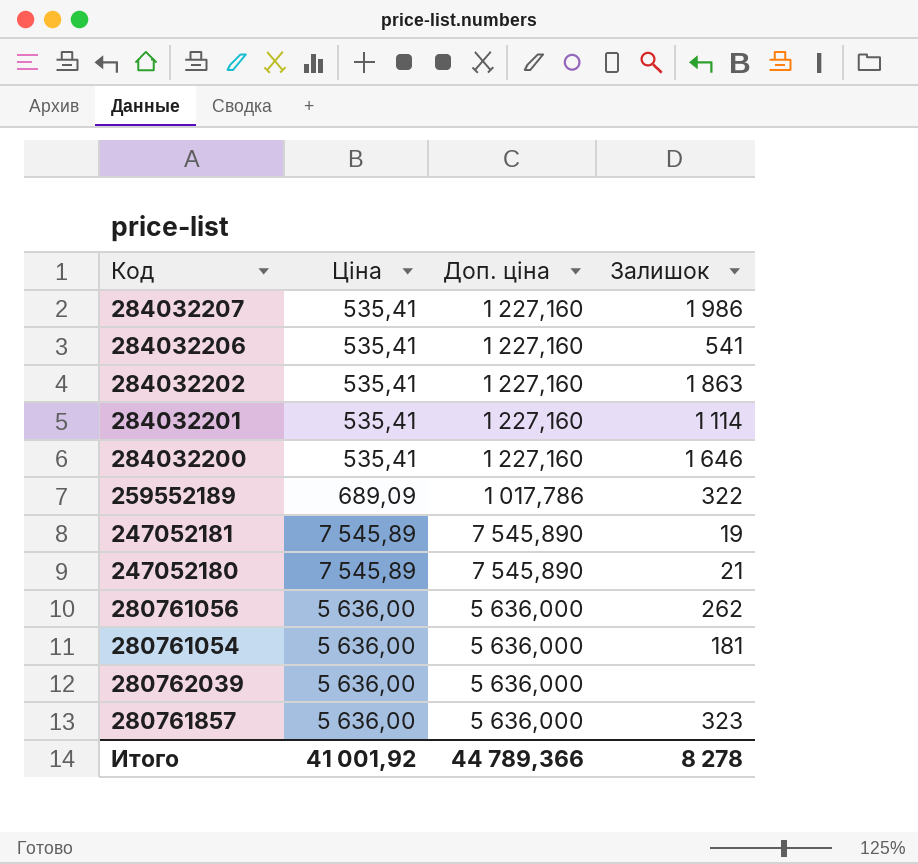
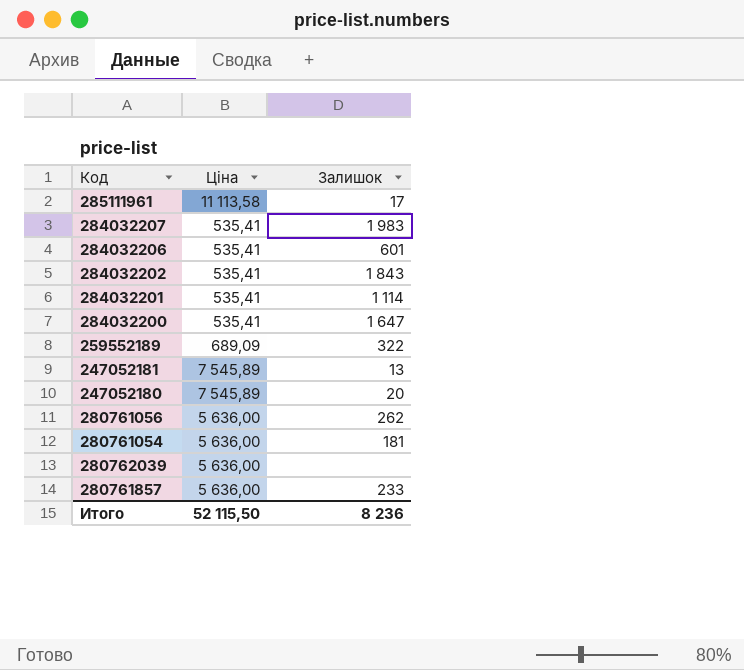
column Доп. ціна | position: 3 -> none
row 285111961: none -> 11 113,58 | 17
284032207 | Залишок: 1 986 -> 1 983
284032206 | Залишок: 541 -> 601
284032202 | Залишок: 1 863 -> 1 843
284032200 | Залишок: 1 646 -> 1 647
247052181 | Залишок: 19 -> 13
247052180 | Залишок: 21 -> 20
280761857 | Залишок: 323 -> 233
Итого | Ціна: 41 001,92 -> 52 115,50
Итого | Залишок: 8 278 -> 8 236

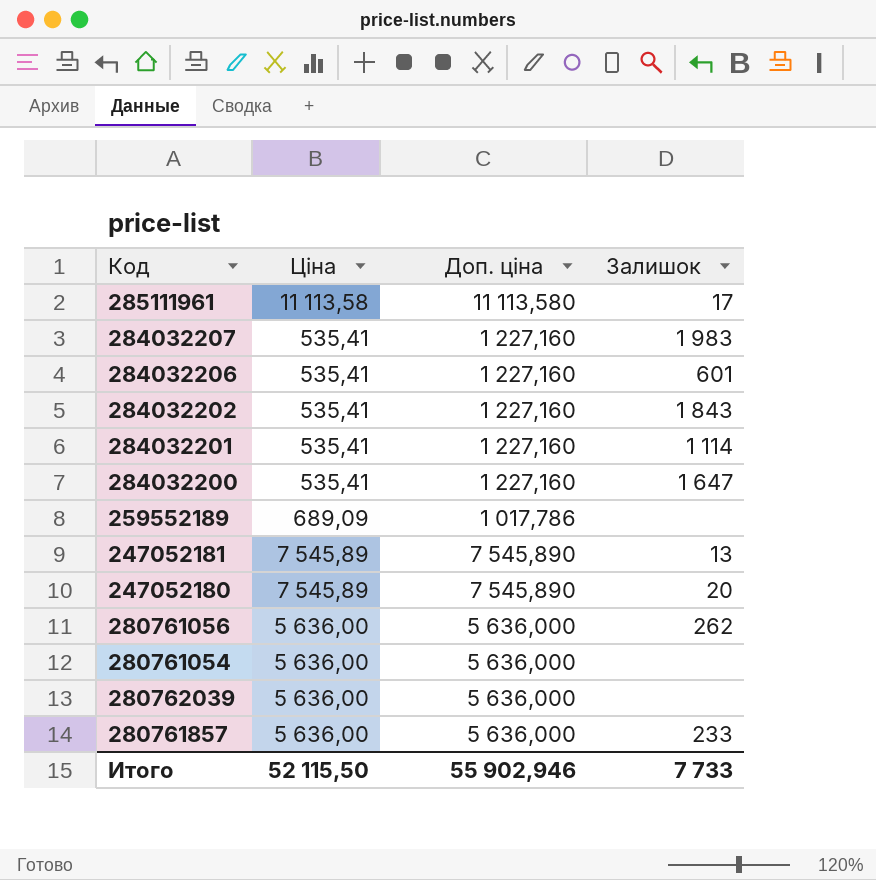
column Доп. ціна | position: none -> 3
259552189 | Залишок: 322 -> none
280761054 | Залишок: 181 -> none
Итого | Залишок: 8 236 -> 7 733

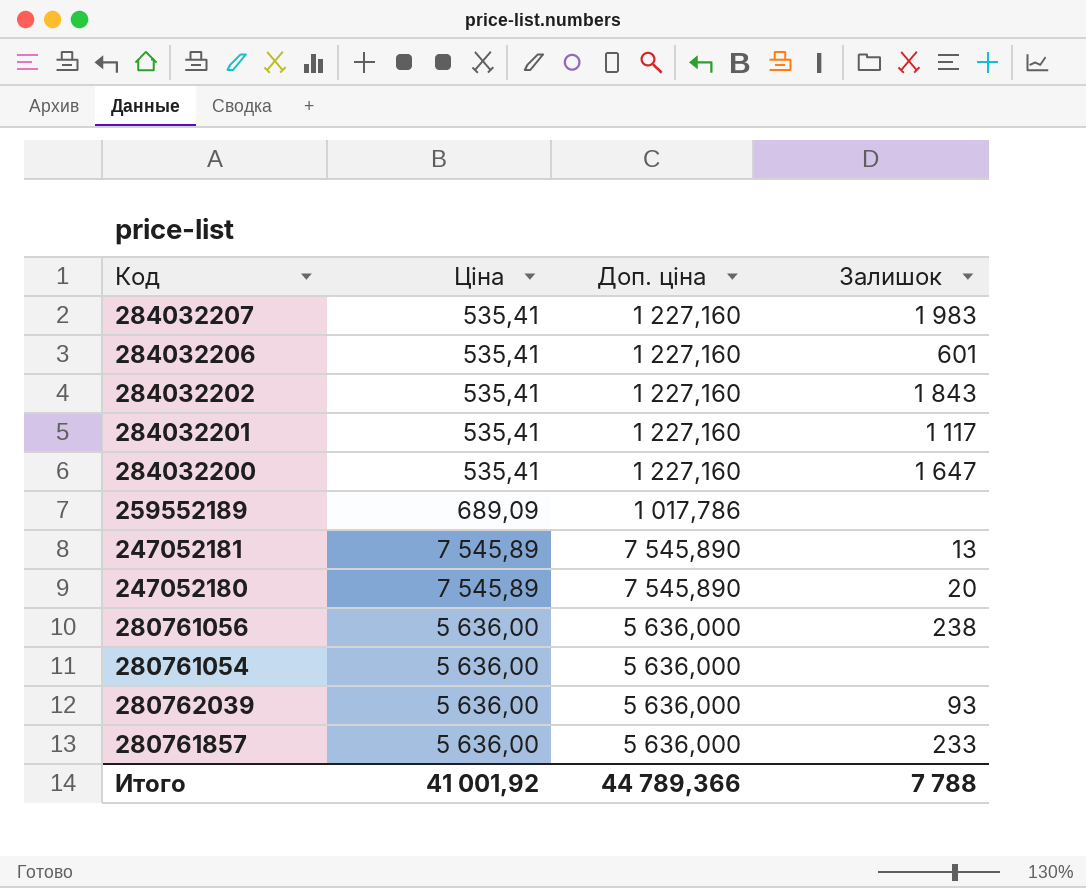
row 285111961: 11 113,58 | 11 113,580 | 17 -> none
284032201 | Залишок: 1 114 -> 1 117
280761056 | Залишок: 262 -> 238
280762039 | Залишок: none -> 93
Итого | Ціна: 52 115,50 -> 41 001,92
Итого | Доп. ціна: 55 902,946 -> 44 789,366
Итого | Залишок: 7 733 -> 7 788

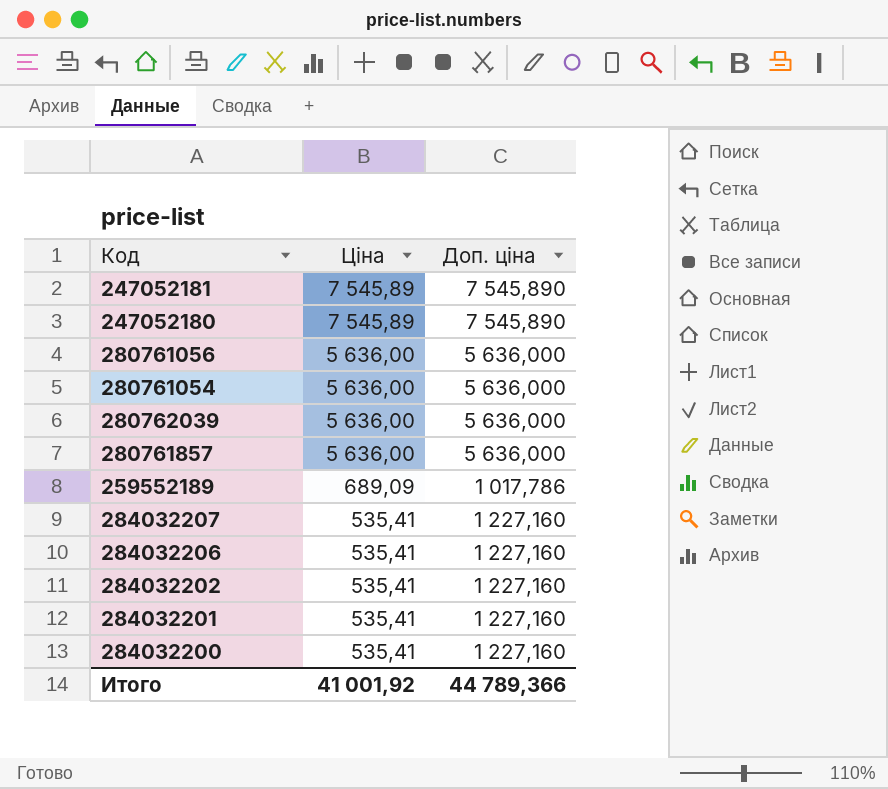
row order: none -> Ціна descending
column Залишок | position: 4 -> none

